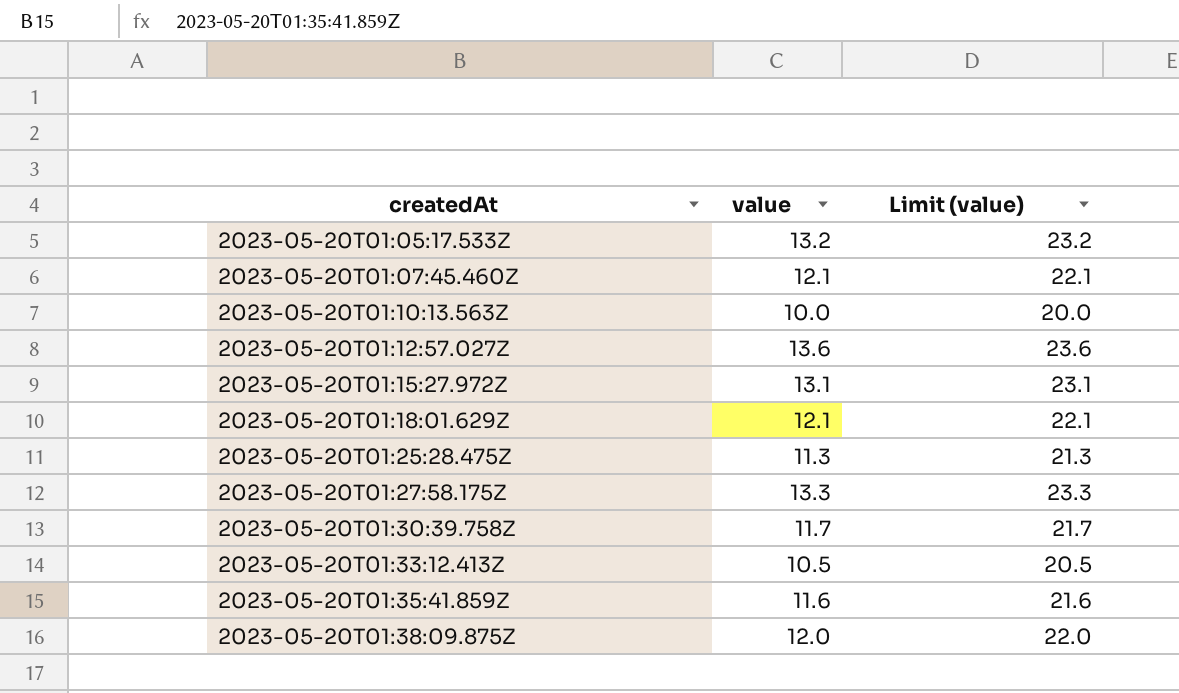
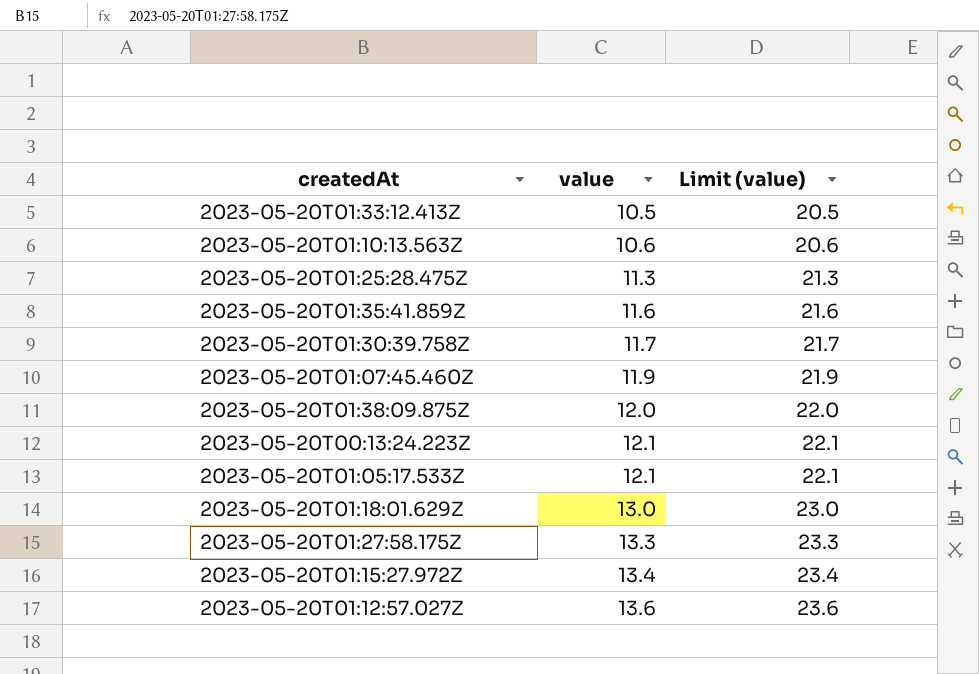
row order: createdAt ascending -> value ascending
2023-05-20T01:10:13.563Z | value: 10.0 -> 10.6
2023-05-20T01:10:13.563Z | Limit (value): 20.0 -> 20.6
2023-05-20T01:07:45.460Z | value: 12.1 -> 11.9
2023-05-20T01:07:45.460Z | Limit (value): 22.1 -> 21.9
row 2023-05-20T00:13:24.223Z: none -> 12.1 | 22.1
2023-05-20T01:05:17.533Z | value: 13.2 -> 12.1
2023-05-20T01:05:17.533Z | Limit (value): 23.2 -> 22.1
2023-05-20T01:18:01.629Z | value: 12.1 -> 13.0
2023-05-20T01:18:01.629Z | Limit (value): 22.1 -> 23.0
2023-05-20T01:15:27.972Z | value: 13.1 -> 13.4
2023-05-20T01:15:27.972Z | Limit (value): 23.1 -> 23.4

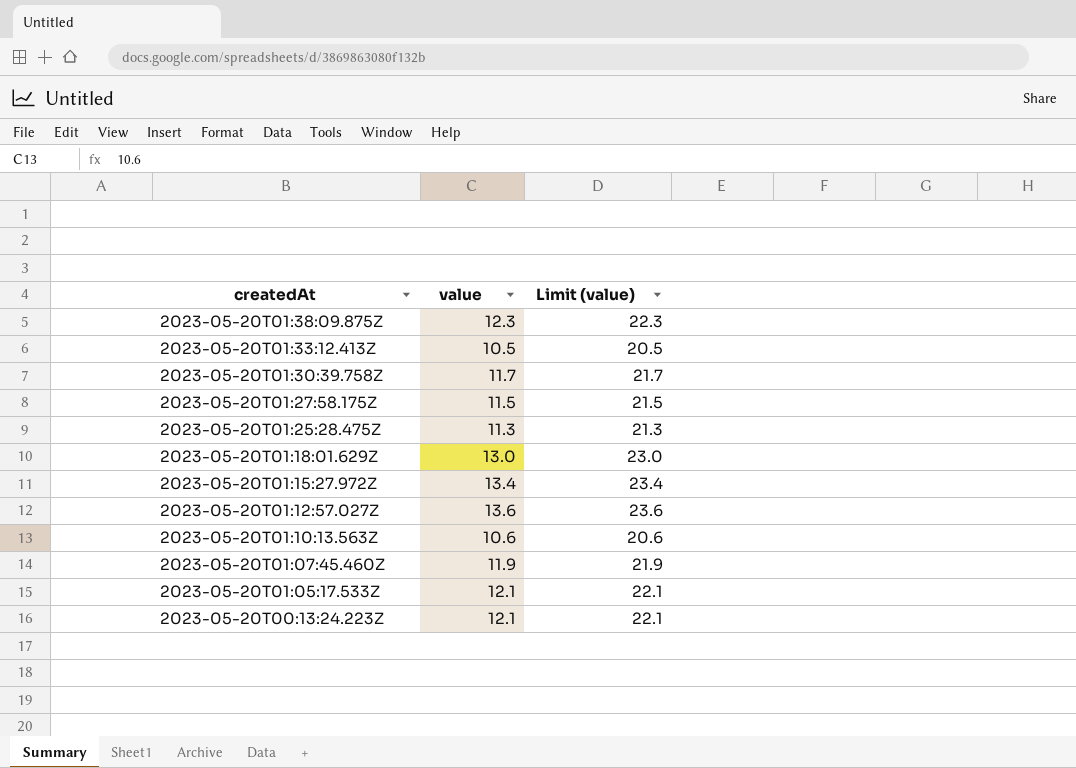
row order: value ascending -> createdAt descending
row 2023-05-20T01:35:41.859Z: 11.6 | 21.6 -> none
2023-05-20T01:38:09.875Z | value: 12.0 -> 12.3
2023-05-20T01:38:09.875Z | Limit (value): 22.0 -> 22.3
2023-05-20T01:27:58.175Z | value: 13.3 -> 11.5
2023-05-20T01:27:58.175Z | Limit (value): 23.3 -> 21.5

